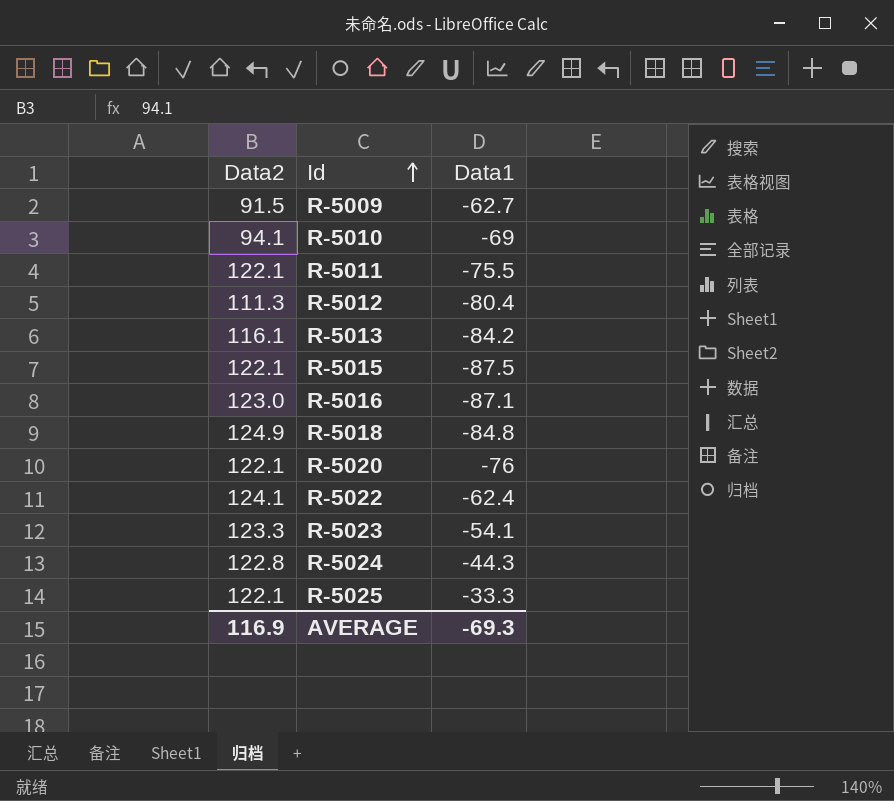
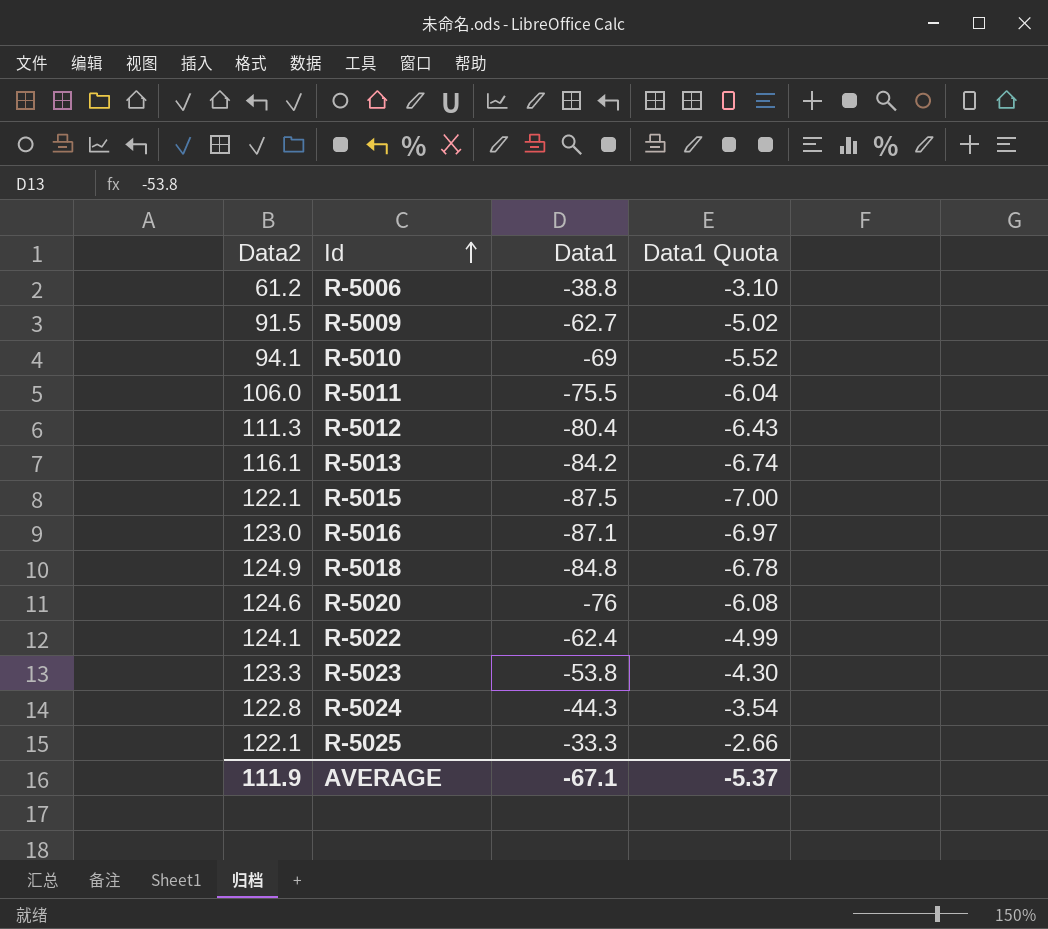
column Data1 Quota | formula: none -> [Data1] * 0.08
row R-5006: none -> 61.2 | -38.8 | -3.10
R-5011 | Data2: 122.1 -> 106.0
R-5020 | Data2: 122.1 -> 124.6
R-5023 | Data1: -54.1 -> -53.8
AVERAGE | Data2: 116.9 -> 111.9
AVERAGE | Data1: -69.3 -> -67.1

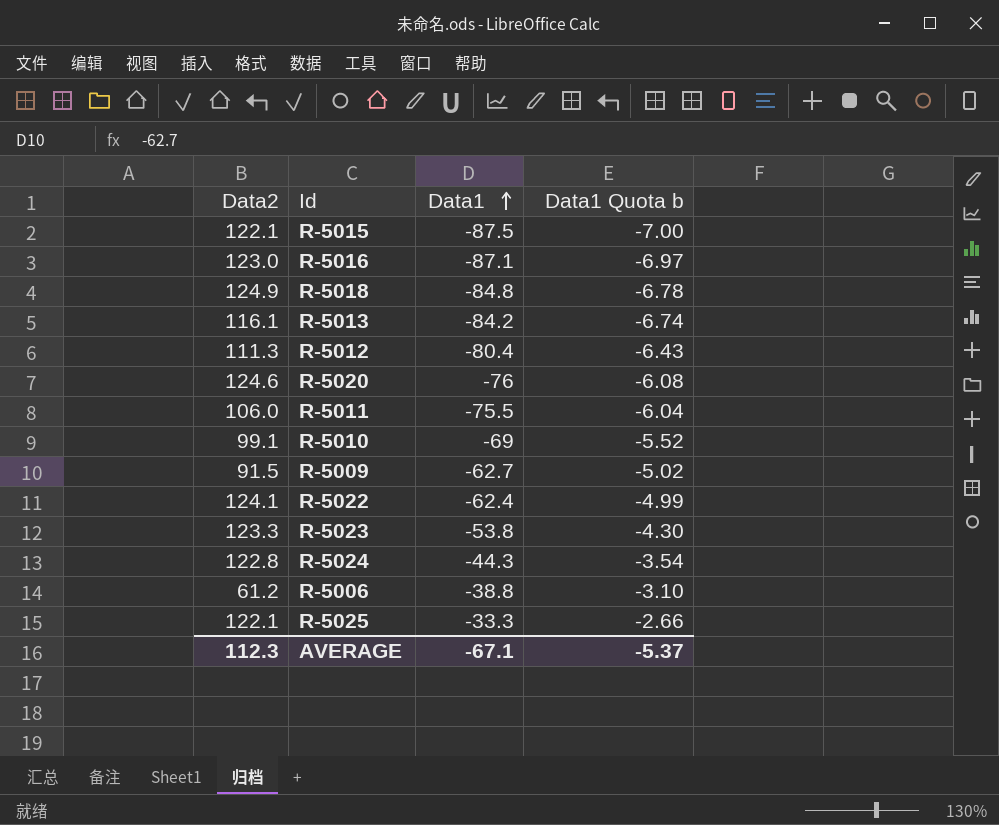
row order: Id ascending -> Data1 ascending
column name: Data1 Quota -> Data1 Quota b
R-5010 | Data2: 94.1 -> 99.1
AVERAGE | Data2: 111.9 -> 112.3

